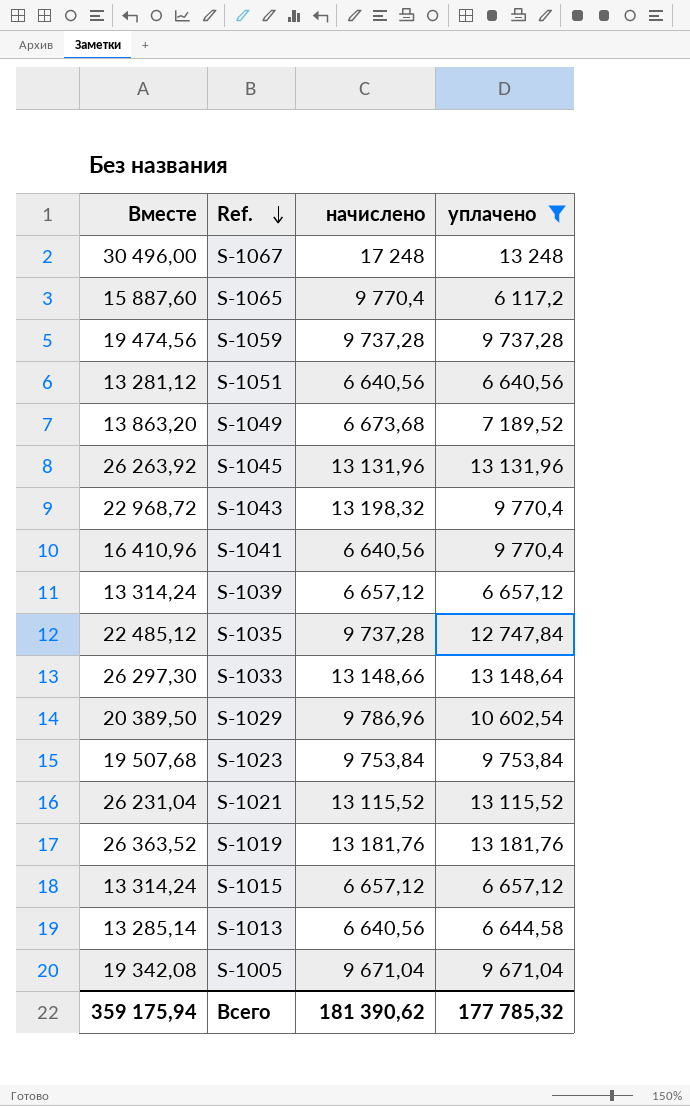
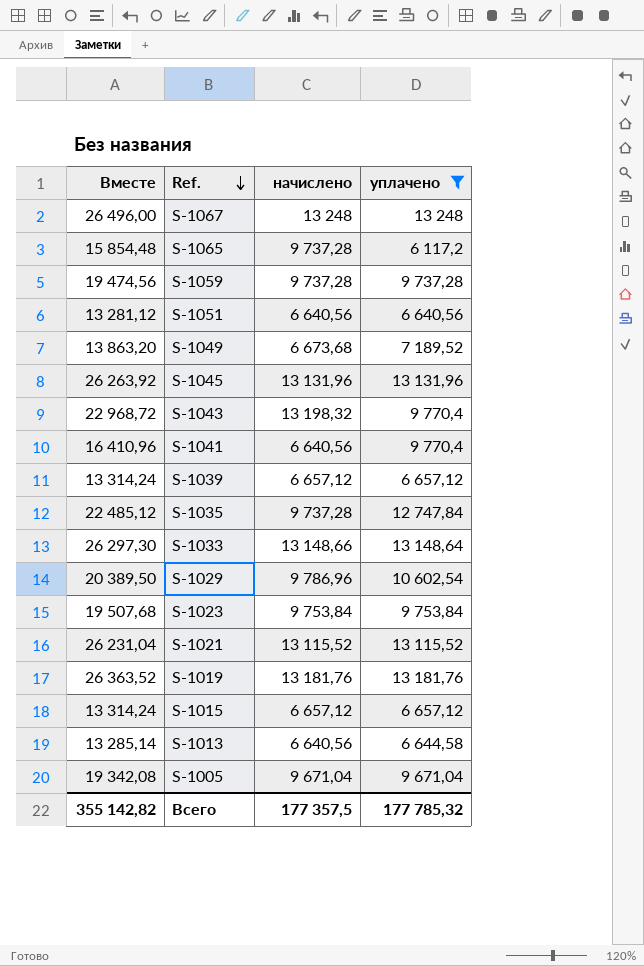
S-1067 | Вместе: 30 496,00 -> 26 496,00
S-1067 | начислено: 17 248 -> 13 248
S-1065 | Вместе: 15 887,60 -> 15 854,48
S-1065 | начислено: 9 770,4 -> 9 737,28
Всего | Вместе: 359 175,94 -> 355 142,82
Всего | начислено: 181 390,62 -> 177 357,5

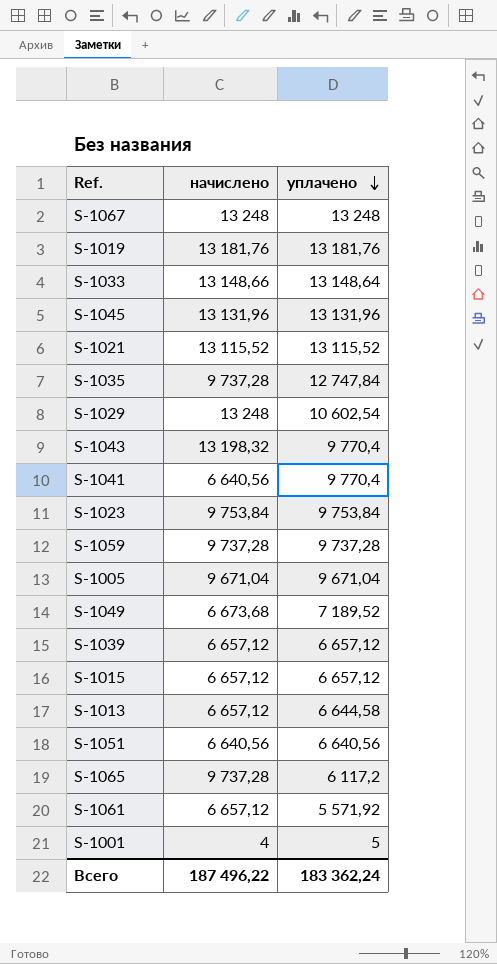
filter: уплачено >= 6 117,2 -> none
row order: Ref. descending -> уплачено descending
column Вместе | formula: [начислено] + [уплачено] -> none
S-1029 | начислено: 9 786,96 -> 13 248
S-1013 | начислено: 6 640,56 -> 6 657,12
Всего | начислено: 177 357,5 -> 187 496,22
Всего | уплачено: 177 785,32 -> 183 362,24

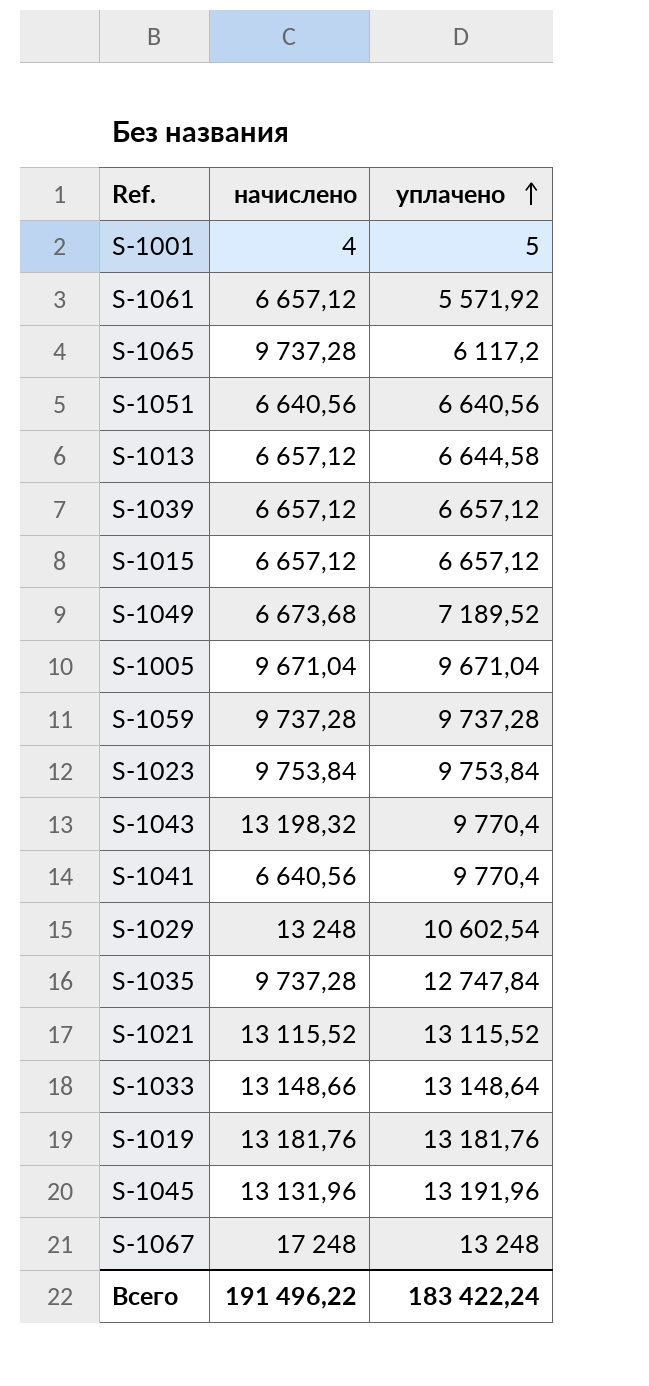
row order: уплачено descending -> уплачено ascending
S-1045 | уплачено: 13 131,96 -> 13 191,96
S-1067 | начислено: 13 248 -> 17 248
Всего | начислено: 187 496,22 -> 191 496,22
Всего | уплачено: 183 362,24 -> 183 422,24

